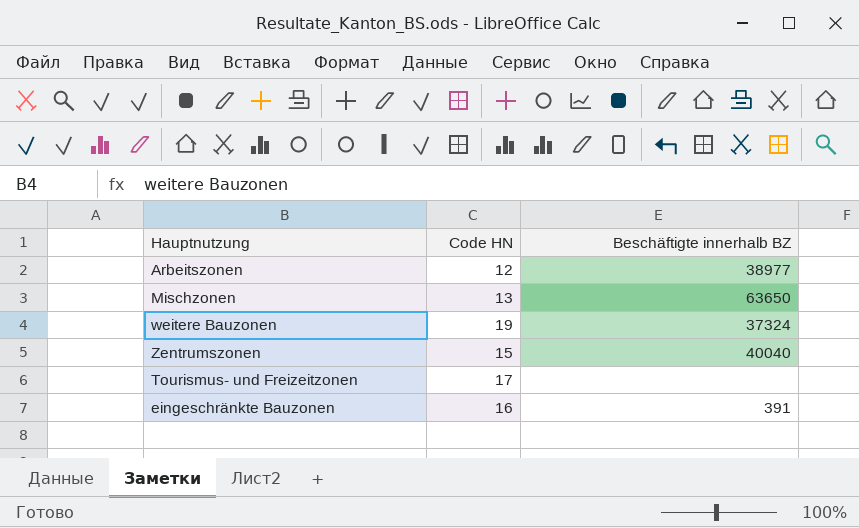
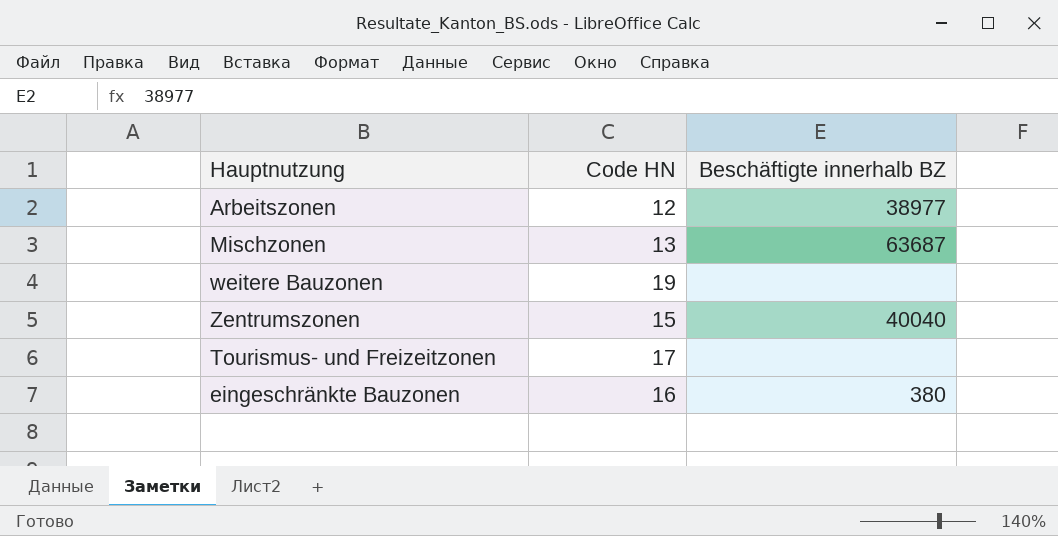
Mischzonen | Beschäftigte innerhalb BZ: 63650 -> 63687
weitere Bauzonen | Beschäftigte innerhalb BZ: 37324 -> none
eingeschränkte Bauzonen | Beschäftigte innerhalb BZ: 391 -> 380

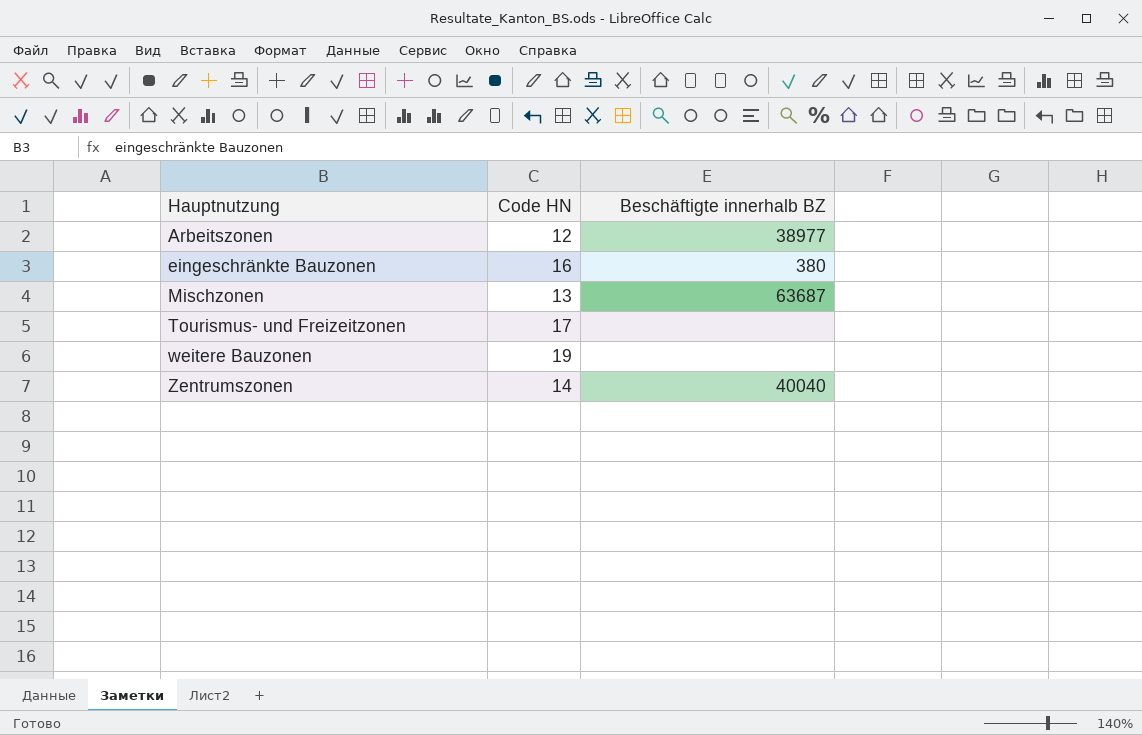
row order: none -> Hauptnutzung ascending
Zentrumszonen | Code HN: 15 -> 14

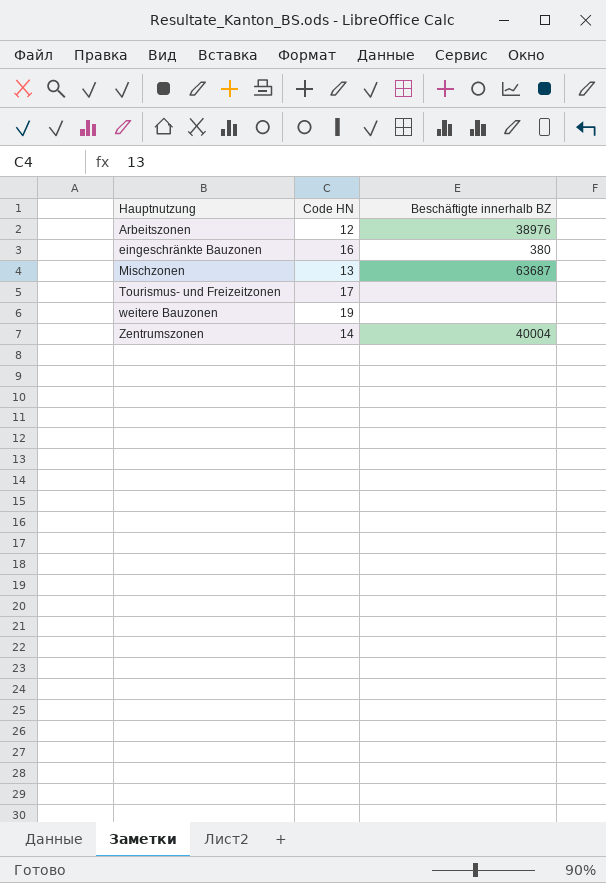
Arbeitszonen | Beschäftigte innerhalb BZ: 38977 -> 38976
Zentrumszonen | Beschäftigte innerhalb BZ: 40040 -> 40004

